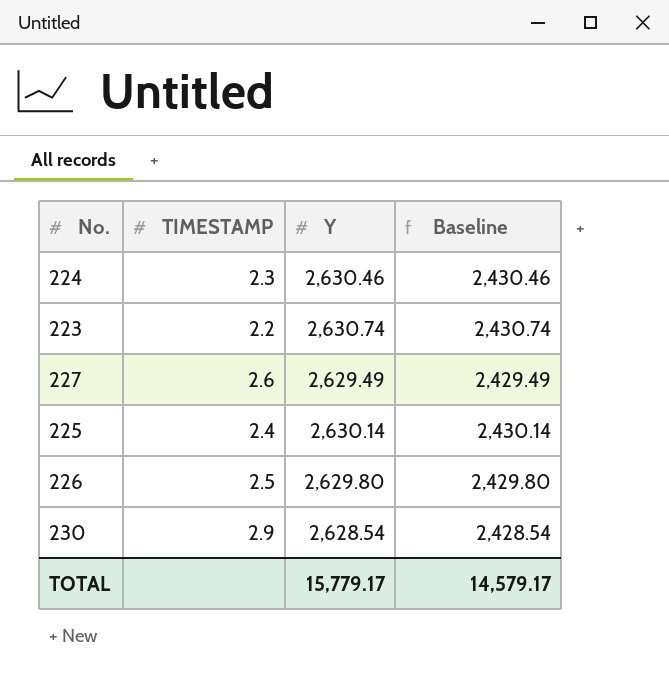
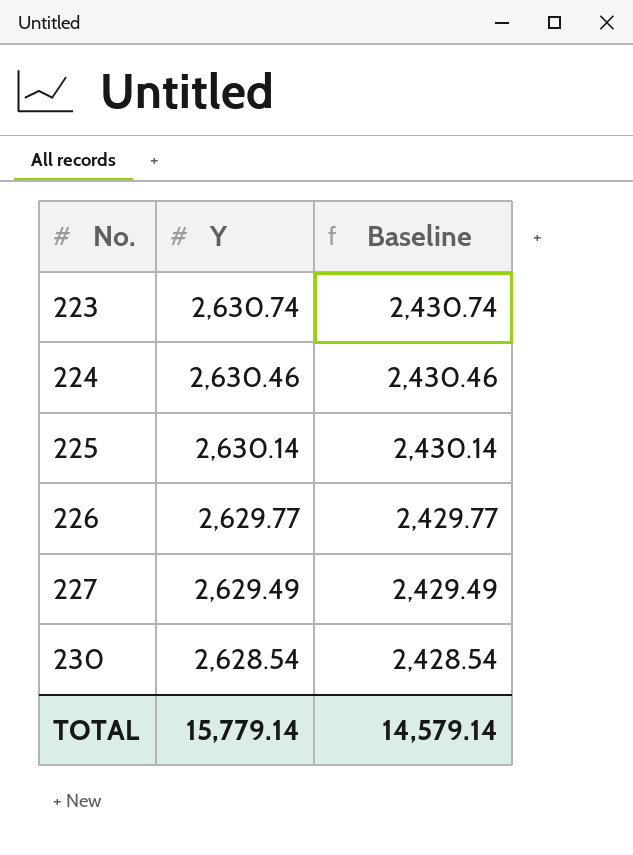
row order: none -> No. ascending
column TIMESTAMP | position: 2 -> none
226 | Y: 2,629.80 -> 2,629.77
226 | Baseline: 2,429.80 -> 2,429.77
TOTAL | Y: 15,779.17 -> 15,779.14
TOTAL | Baseline: 14,579.17 -> 14,579.14

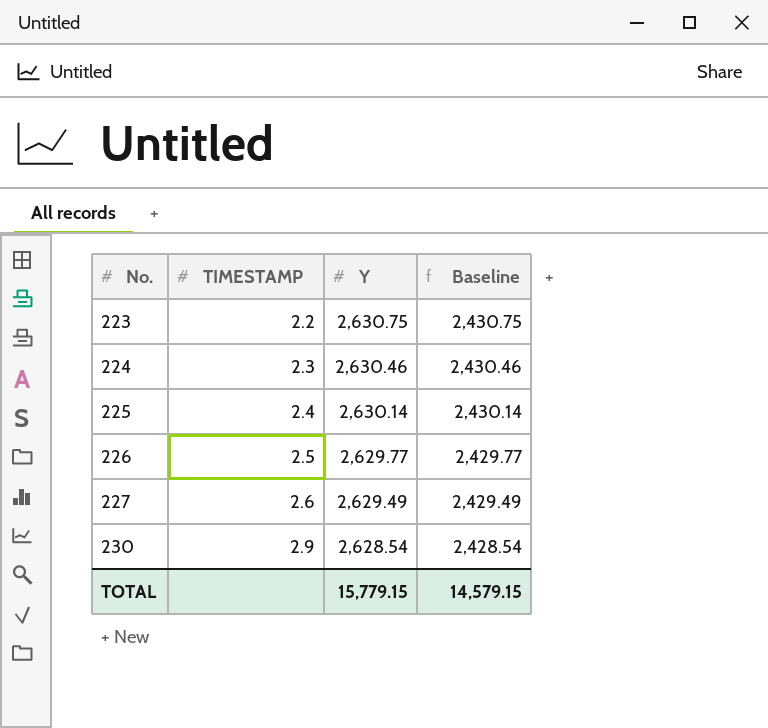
column TIMESTAMP | position: none -> 2
223 | Y: 2,630.74 -> 2,630.75
223 | Baseline: 2,430.74 -> 2,430.75
TOTAL | Y: 15,779.14 -> 15,779.15
TOTAL | Baseline: 14,579.14 -> 14,579.15

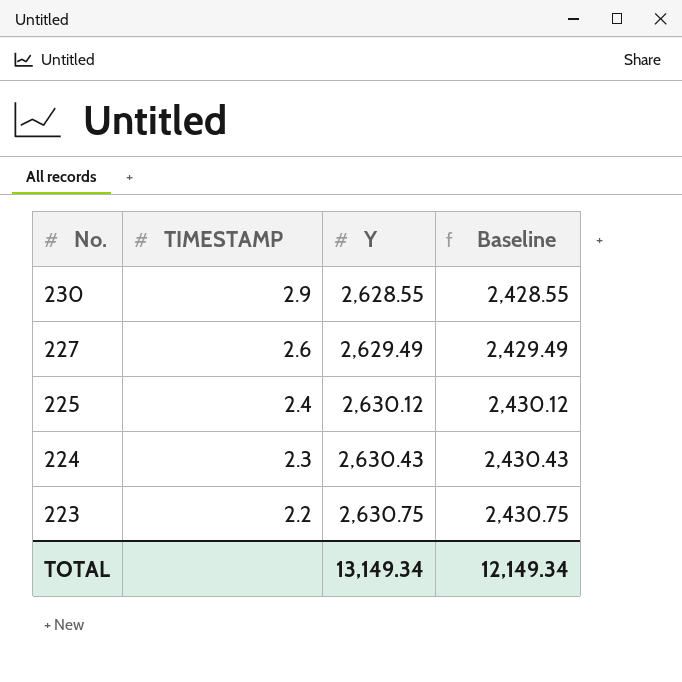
row order: No. ascending -> No. descending
row 226: 2.5 | 2,629.77 | 2,429.77 -> none
230 | Y: 2,628.54 -> 2,628.55
230 | Baseline: 2,428.54 -> 2,428.55
225 | Y: 2,630.14 -> 2,630.12
225 | Baseline: 2,430.14 -> 2,430.12
224 | Y: 2,630.46 -> 2,630.43
224 | Baseline: 2,430.46 -> 2,430.43
TOTAL | Y: 15,779.15 -> 13,149.34
TOTAL | Baseline: 14,579.15 -> 12,149.34

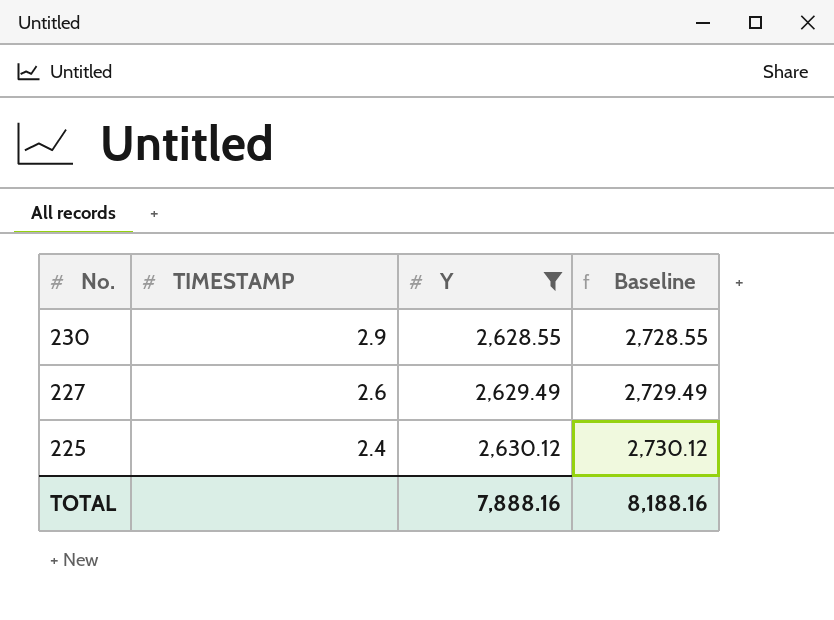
filter: none -> Y <= 2,630.12
column Baseline | formula: [Y] - 200 -> [Y] + 100
TOTAL | Y: 13,149.34 -> 7,888.16
TOTAL | Baseline: 12,149.34 -> 8,188.16

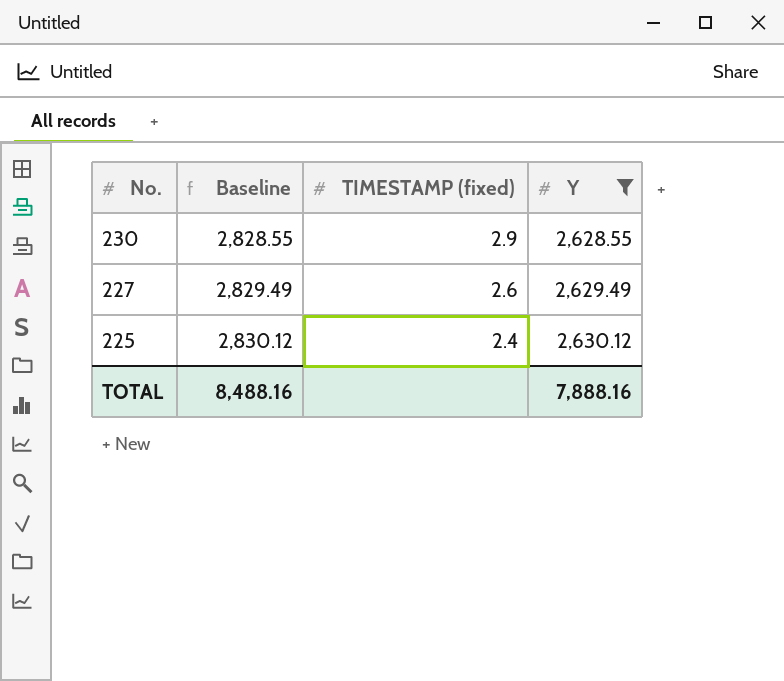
column Baseline | formula: [Y] + 100 -> [Y] + 200
column Baseline | position: 4 -> 2
column name: TIMESTAMP -> TIMESTAMP (fixed)
TOTAL | Baseline: 8,188.16 -> 8,488.16

